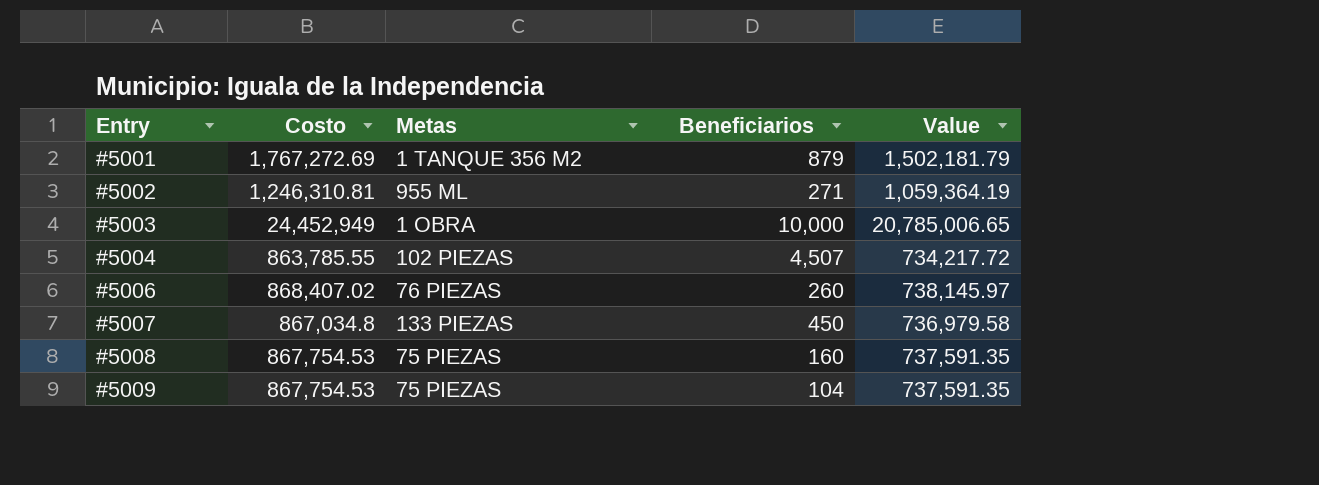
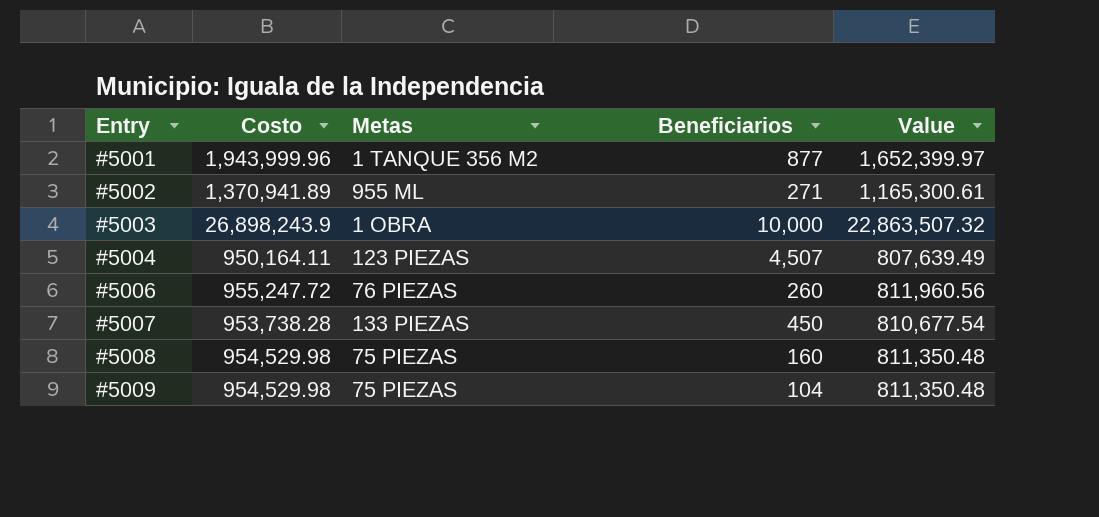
#5001 | Costo: 1,767,272.69 -> 1,943,999.96
#5001 | Beneficiarios: 879 -> 877
#5001 | Value: 1,502,181.79 -> 1,652,399.97
#5002 | Costo: 1,246,310.81 -> 1,370,941.89
#5002 | Value: 1,059,364.19 -> 1,165,300.61
#5003 | Costo: 24,452,949 -> 26,898,243.9
#5003 | Value: 20,785,006.65 -> 22,863,507.32
#5004 | Costo: 863,785.55 -> 950,164.11
#5004 | Metas: 102 PIEZAS -> 123 PIEZAS
#5004 | Value: 734,217.72 -> 807,639.49
#5006 | Costo: 868,407.02 -> 955,247.72
#5006 | Value: 738,145.97 -> 811,960.56
#5007 | Costo: 867,034.8 -> 953,738.28
#5007 | Value: 736,979.58 -> 810,677.54
#5008 | Costo: 867,754.53 -> 954,529.98
#5008 | Value: 737,591.35 -> 811,350.48
#5009 | Costo: 867,754.53 -> 954,529.98
#5009 | Value: 737,591.35 -> 811,350.48

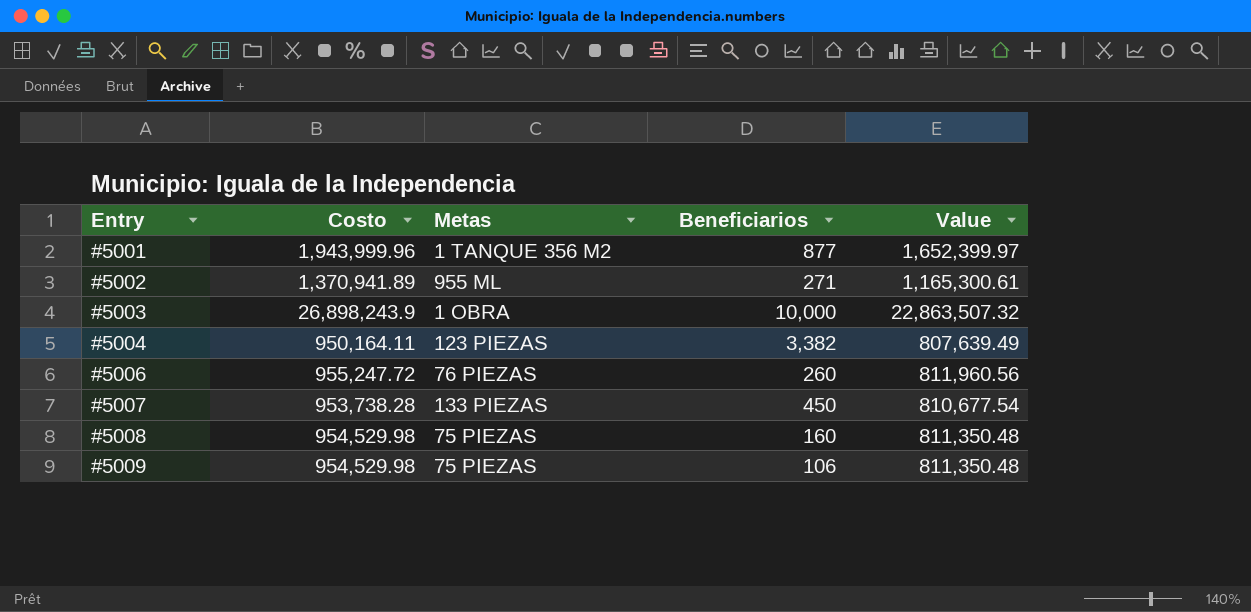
#5004 | Beneficiarios: 4,507 -> 3,382
#5009 | Beneficiarios: 104 -> 106

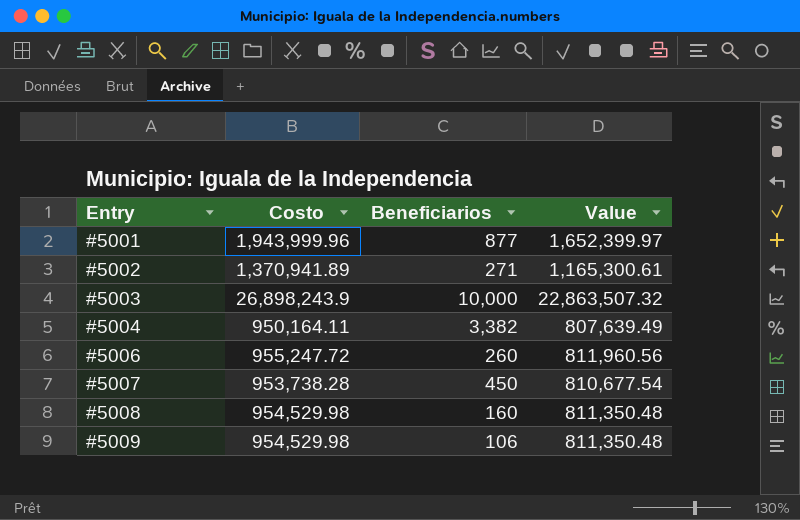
column Metas | position: 3 -> none

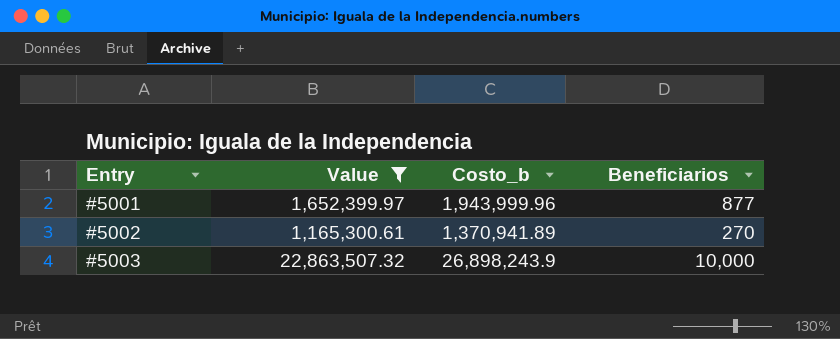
filter: none -> Value >= 1,165,300.61
column Value | position: 4 -> 2
column name: Costo -> Costo_b
#5002 | Beneficiarios: 271 -> 270

